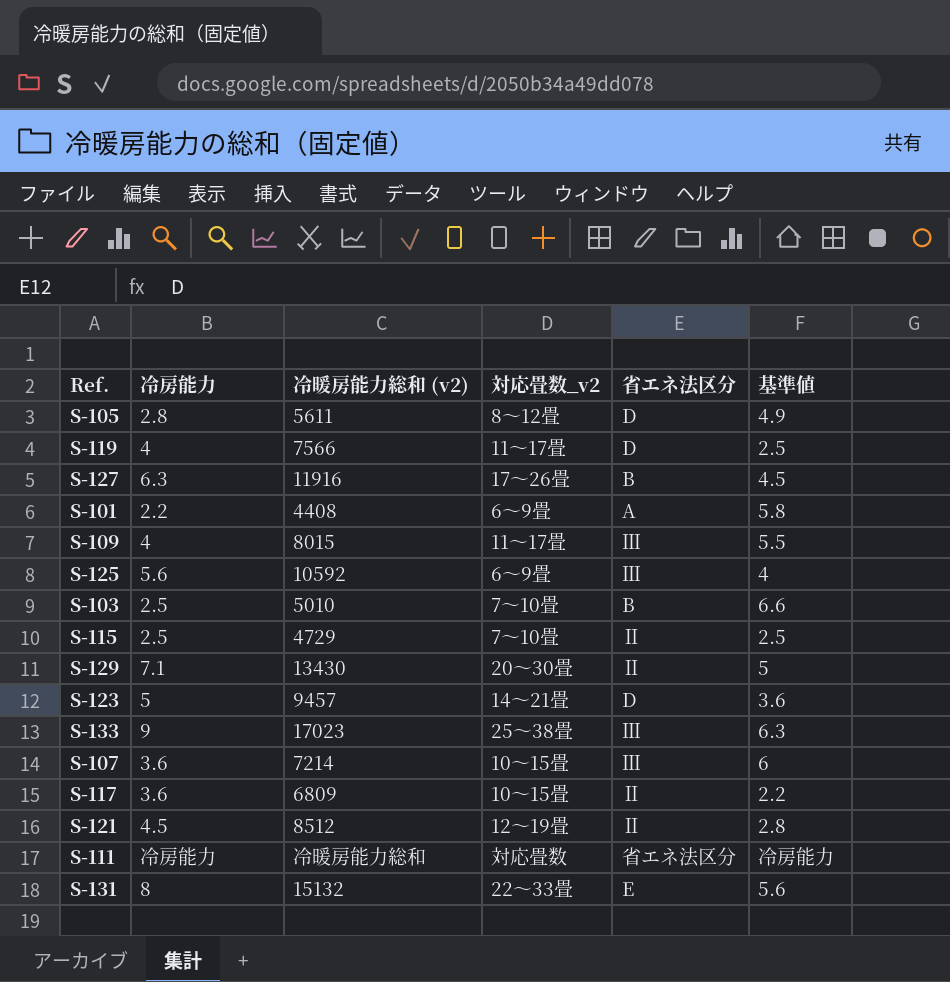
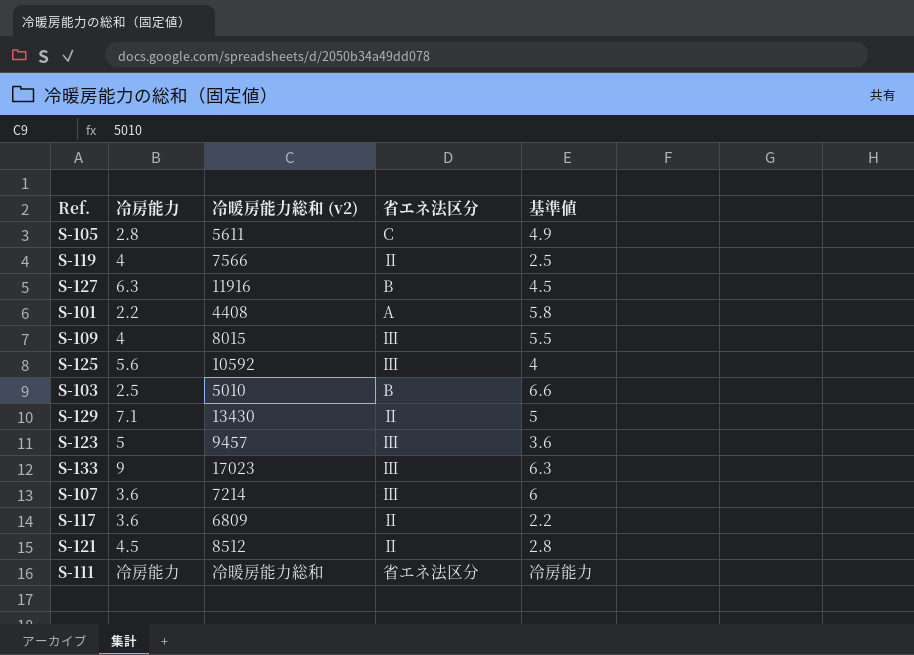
column 対応畳数_v2 | position: 4 -> none
row S-115: 2.5 | 4729 | 7～10畳 | Ⅱ | 2.5 -> none
row S-131: 8 | 15132 | 22～33畳 | E | 5.6 -> none
S-105 | 省エネ法区分: D -> C
S-119 | 省エネ法区分: D -> Ⅱ
S-123 | 省エネ法区分: D -> Ⅲ

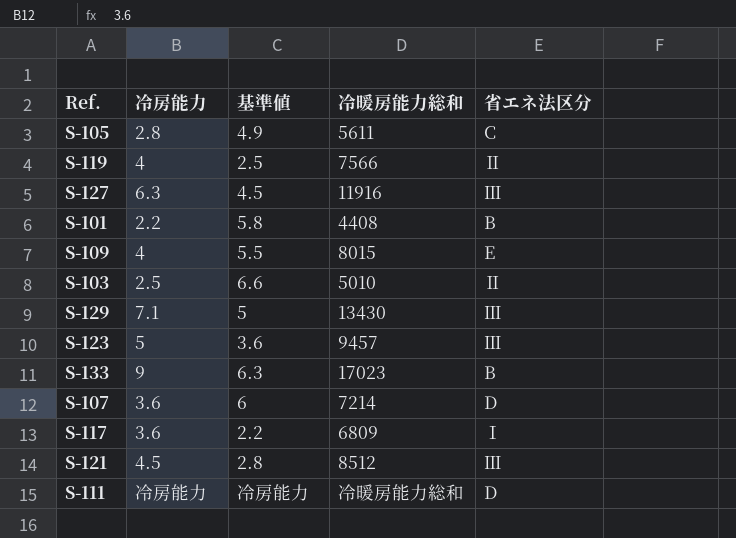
column 基準値 | position: 5 -> 3
column name: 冷暖房能力総和 (v2) -> 冷暖房能力総和
row S-125: 5.6 | 10592 | Ⅲ | 4 -> none
S-127 | 省エネ法区分: B -> Ⅲ
S-101 | 省エネ法区分: A -> B
S-109 | 省エネ法区分: Ⅲ -> E
S-103 | 省エネ法区分: B -> Ⅱ
S-129 | 省エネ法区分: Ⅱ -> Ⅲ
S-133 | 省エネ法区分: Ⅲ -> B
S-107 | 省エネ法区分: Ⅲ -> D
S-117 | 省エネ法区分: Ⅱ -> Ⅰ
S-121 | 省エネ法区分: Ⅱ -> Ⅲ
S-111 | 省エネ法区分: 省エネ法区分 -> D

